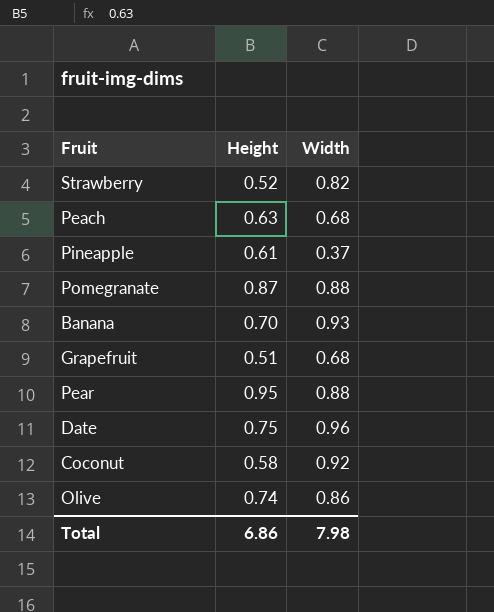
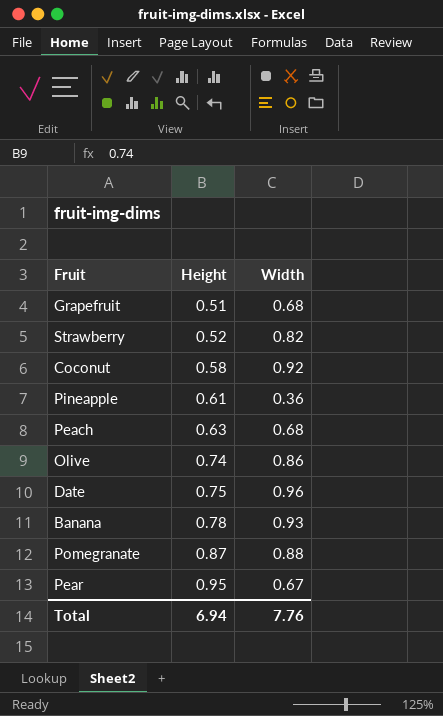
row order: none -> Height ascending
Pineapple | Width: 0.37 -> 0.36
Banana | Height: 0.70 -> 0.78
Pear | Width: 0.88 -> 0.67
Total | Height: 6.86 -> 6.94
Total | Width: 7.98 -> 7.76

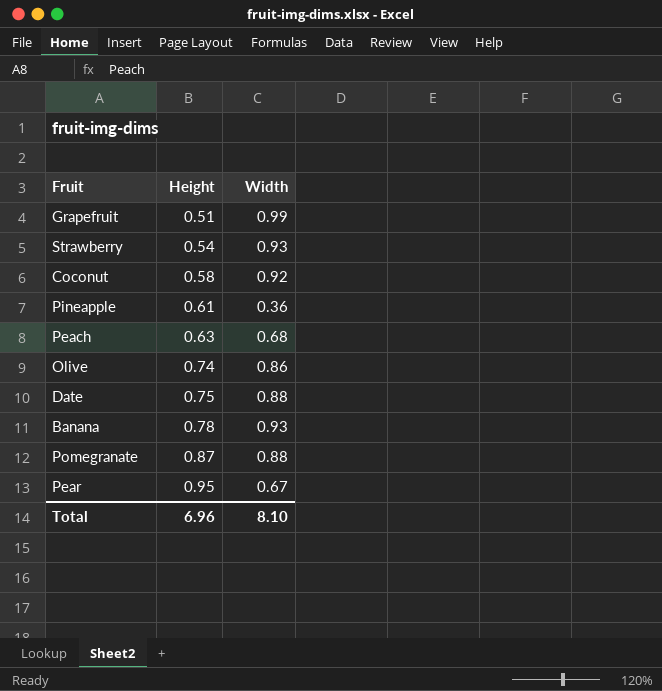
Grapefruit | Width: 0.68 -> 0.99
Strawberry | Height: 0.52 -> 0.54
Strawberry | Width: 0.82 -> 0.93
Date | Width: 0.96 -> 0.88
Total | Height: 6.94 -> 6.96
Total | Width: 7.76 -> 8.10

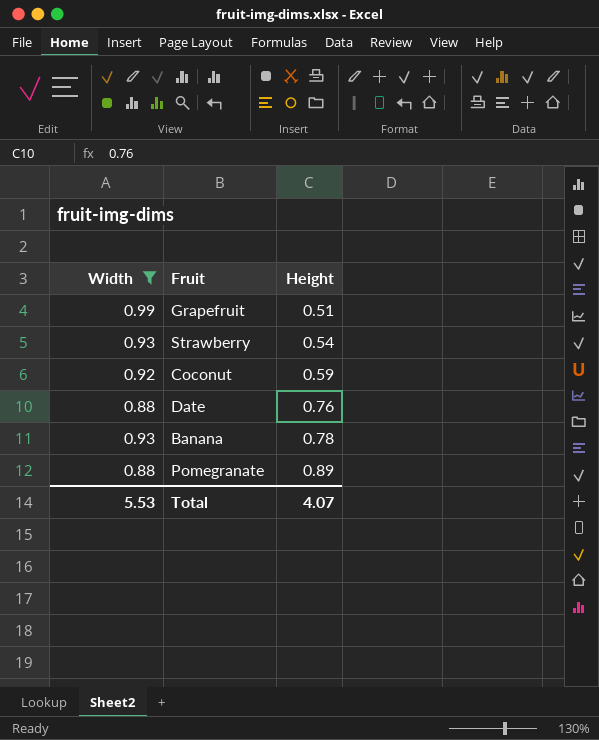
filter: none -> Width >= 0.88
column Width | position: 3 -> 1
Coconut | Height: 0.58 -> 0.59
Date | Height: 0.75 -> 0.76
Pomegranate | Height: 0.87 -> 0.89
Total | Width: 8.10 -> 5.53
Total | Height: 6.96 -> 4.07

